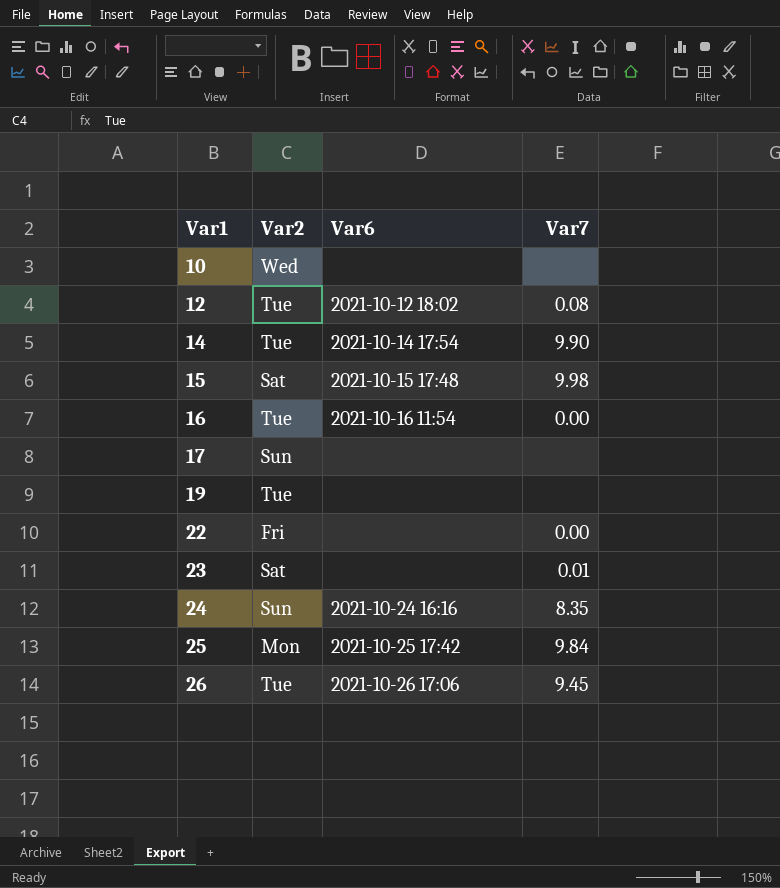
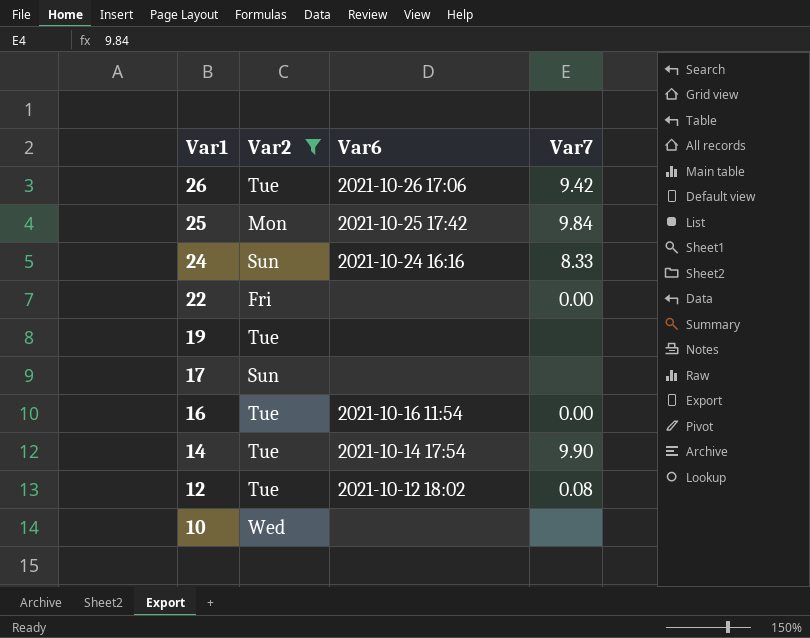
filter: none -> Var2 != Sat
row order: Var1 ascending -> Var1 descending
26 | Var7: 9.45 -> 9.42
24 | Var7: 8.35 -> 8.33

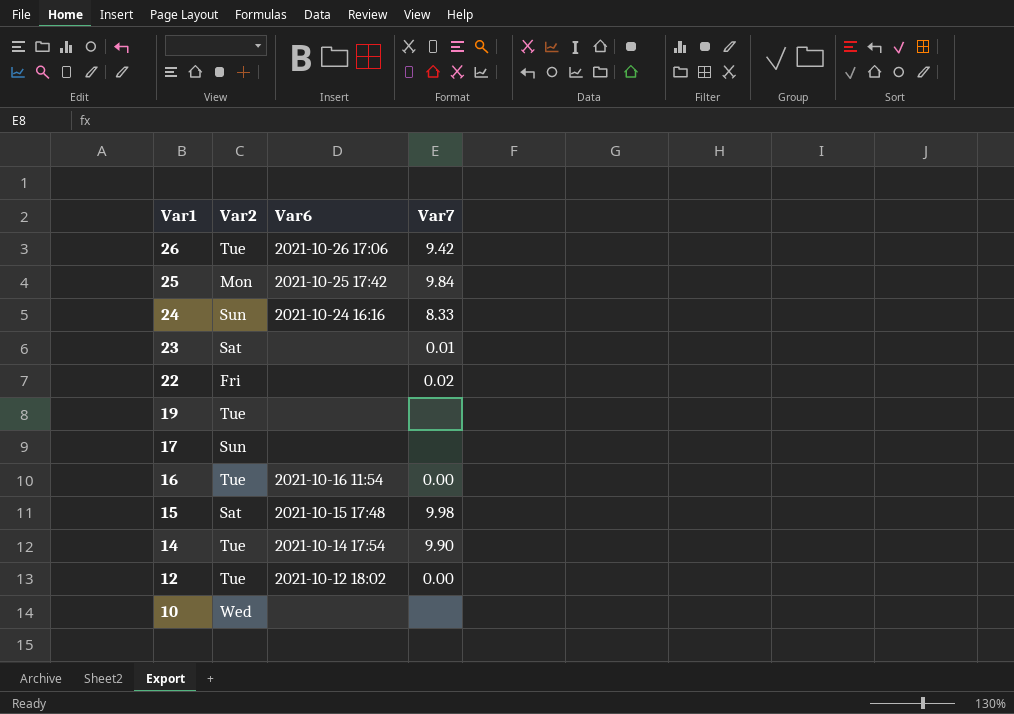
filter: Var2 != Sat -> none
22 | Var7: 0.00 -> 0.02
12 | Var7: 0.08 -> 0.00

